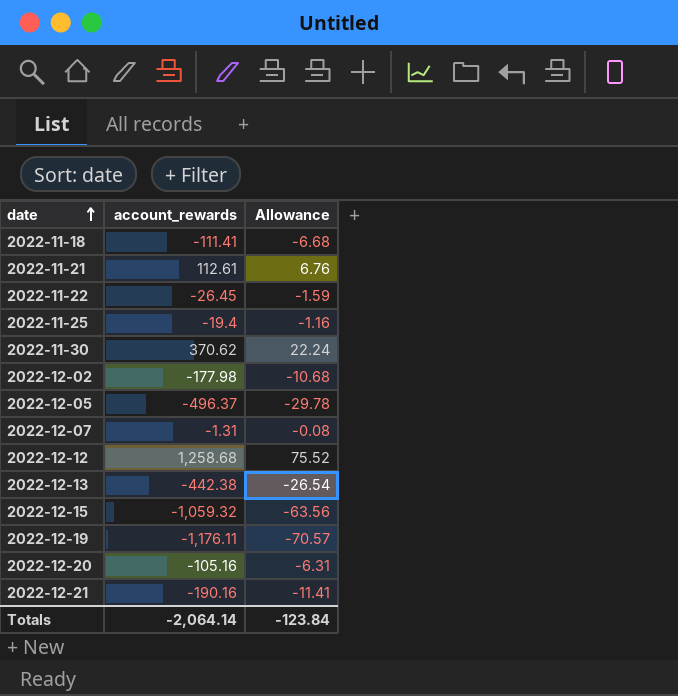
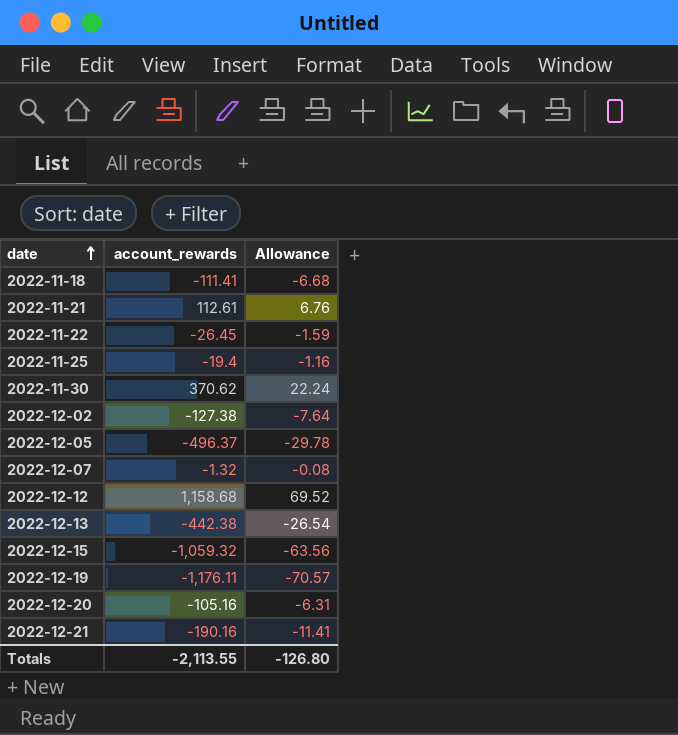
2022-12-02 | account_rewards: -177.98 -> -127.38
2022-12-02 | Allowance: -10.68 -> -7.64
2022-12-07 | account_rewards: -1.31 -> -1.32
2022-12-12 | account_rewards: 1,258.68 -> 1,158.68
2022-12-12 | Allowance: 75.52 -> 69.52
Totals | account_rewards: -2,064.14 -> -2,113.55
Totals | Allowance: -123.84 -> -126.80

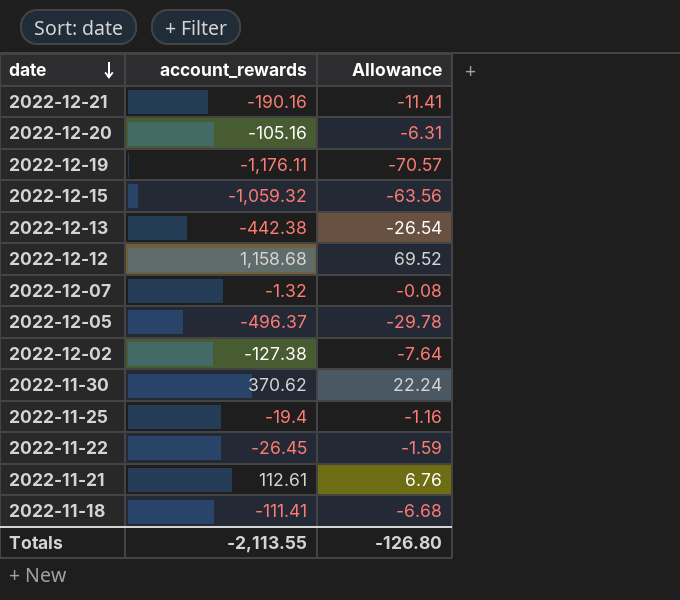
row order: date ascending -> date descending

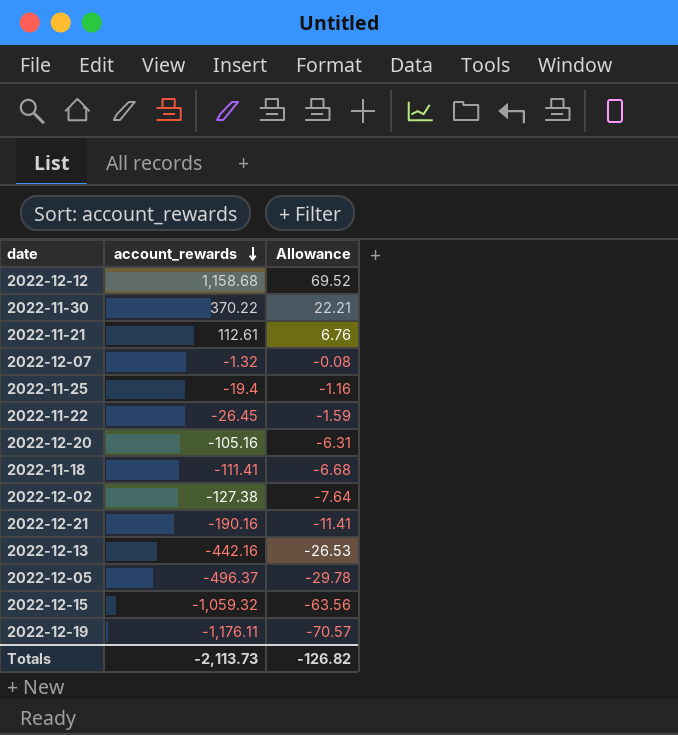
row order: date descending -> account_rewards descending
2022-11-30 | account_rewards: 370.62 -> 370.22
2022-11-30 | Allowance: 22.24 -> 22.21
2022-12-13 | account_rewards: -442.38 -> -442.16
2022-12-13 | Allowance: -26.54 -> -26.53
Totals | account_rewards: -2,113.55 -> -2,113.73
Totals | Allowance: -126.80 -> -126.82

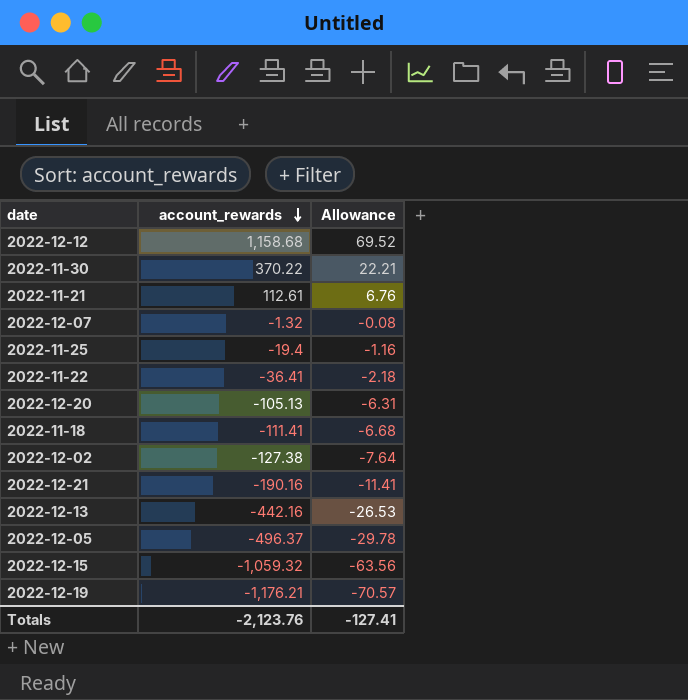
2022-11-22 | account_rewards: -26.45 -> -36.41
2022-11-22 | Allowance: -1.59 -> -2.18
2022-12-20 | account_rewards: -105.16 -> -105.13
2022-12-19 | account_rewards: -1,176.11 -> -1,176.21
Totals | account_rewards: -2,113.73 -> -2,123.76
Totals | Allowance: -126.82 -> -127.41

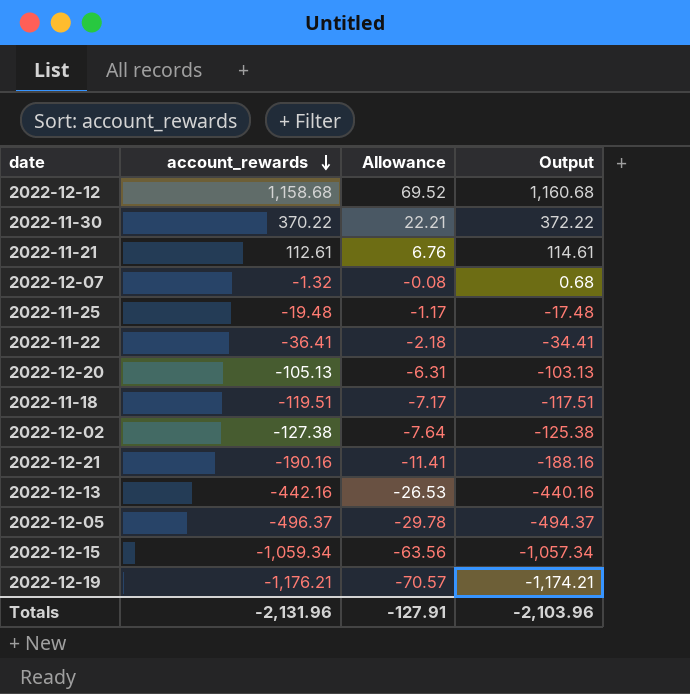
column Output | formula: none -> [account_rewards] + 2
2022-11-25 | account_rewards: -19.4 -> -19.48
2022-11-25 | Allowance: -1.16 -> -1.17
2022-11-18 | account_rewards: -111.41 -> -119.51
2022-11-18 | Allowance: -6.68 -> -7.17
2022-12-15 | account_rewards: -1,059.32 -> -1,059.34
Totals | account_rewards: -2,123.76 -> -2,131.96
Totals | Allowance: -127.41 -> -127.91

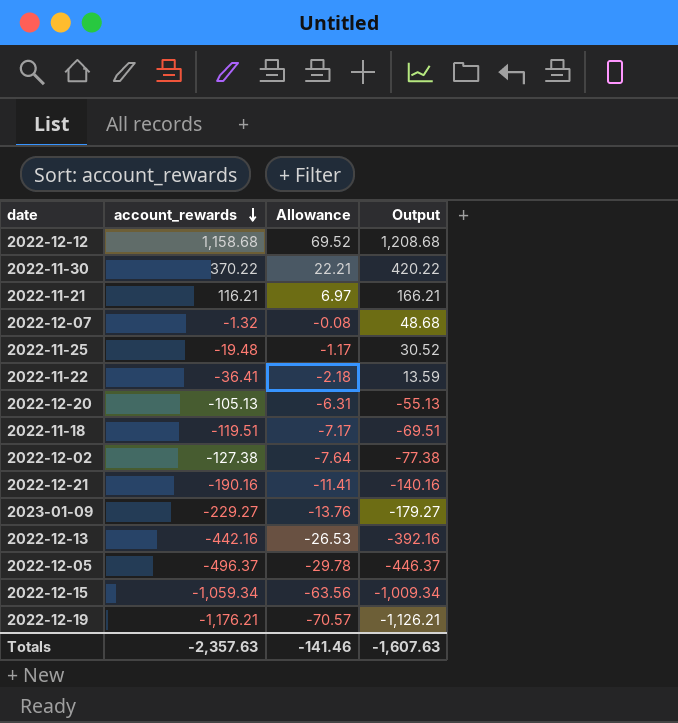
column Output | formula: [account_rewards] + 2 -> [account_rewards] + 50
2022-11-21 | account_rewards: 112.61 -> 116.21
2022-11-21 | Allowance: 6.76 -> 6.97
row 2023-01-09: none -> -229.27 | -13.76 | -179.27
Totals | account_rewards: -2,131.96 -> -2,357.63
Totals | Allowance: -127.91 -> -141.46
Totals | Output: -2,103.96 -> -1,607.63

